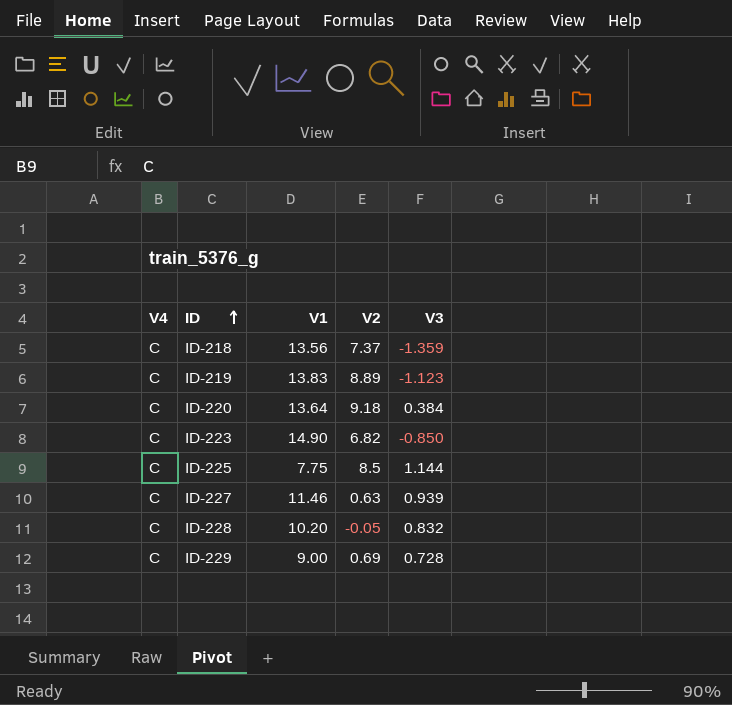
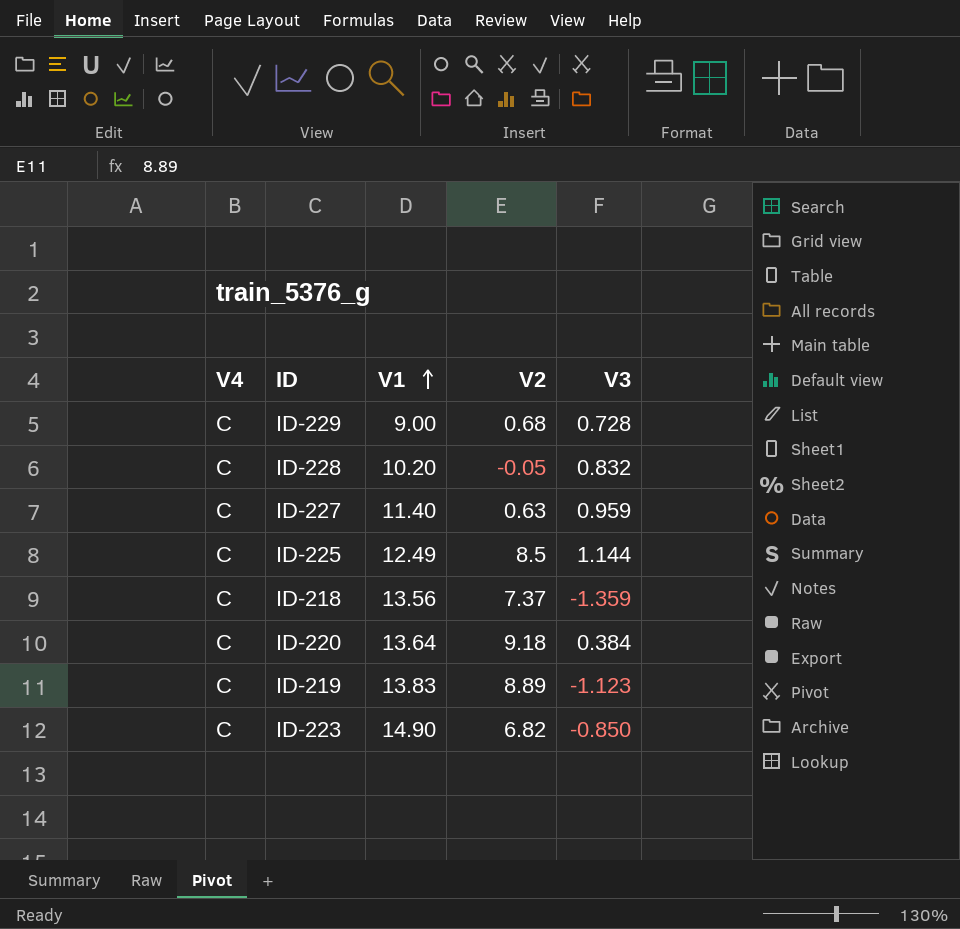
row order: ID ascending -> V1 ascending
ID-229 | V2: 0.69 -> 0.68
ID-227 | V1: 11.46 -> 11.40
ID-227 | V3: 0.939 -> 0.959
ID-225 | V1: 7.75 -> 12.49

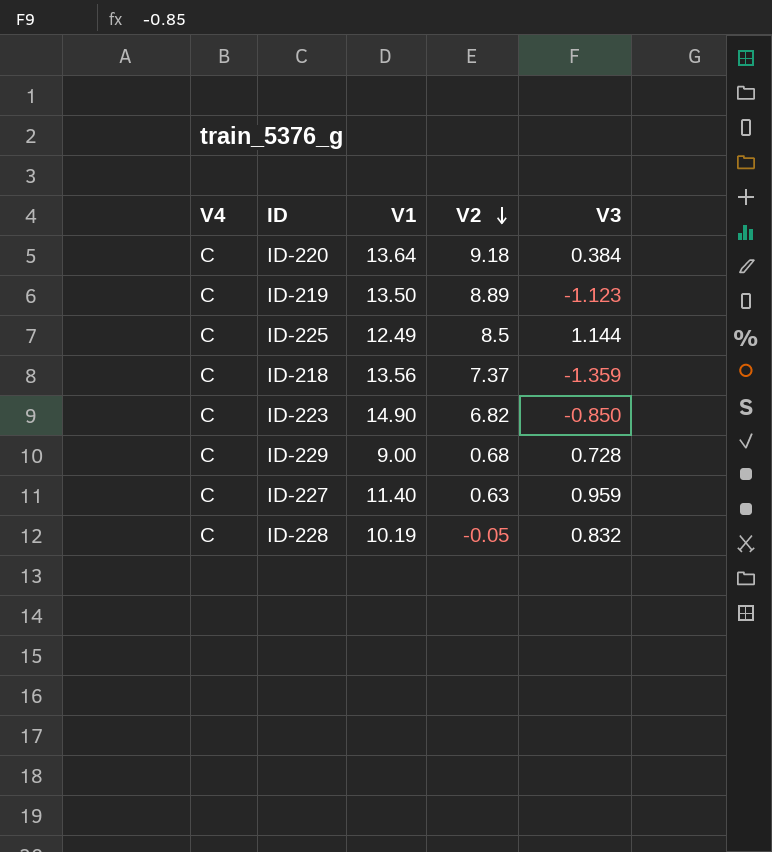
row order: V1 ascending -> V2 descending
ID-219 | V1: 13.83 -> 13.50
ID-228 | V1: 10.20 -> 10.19

